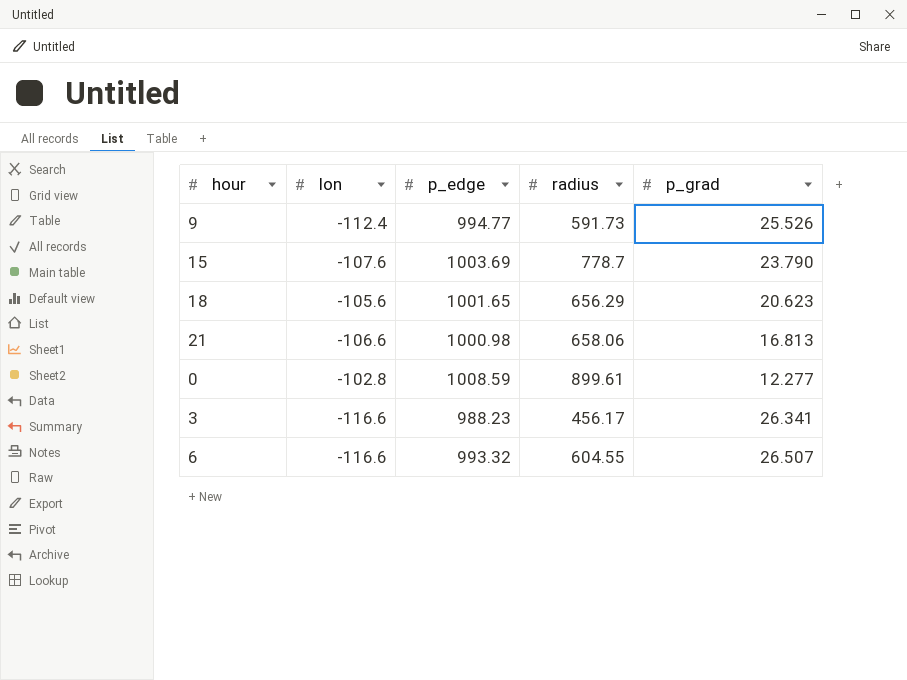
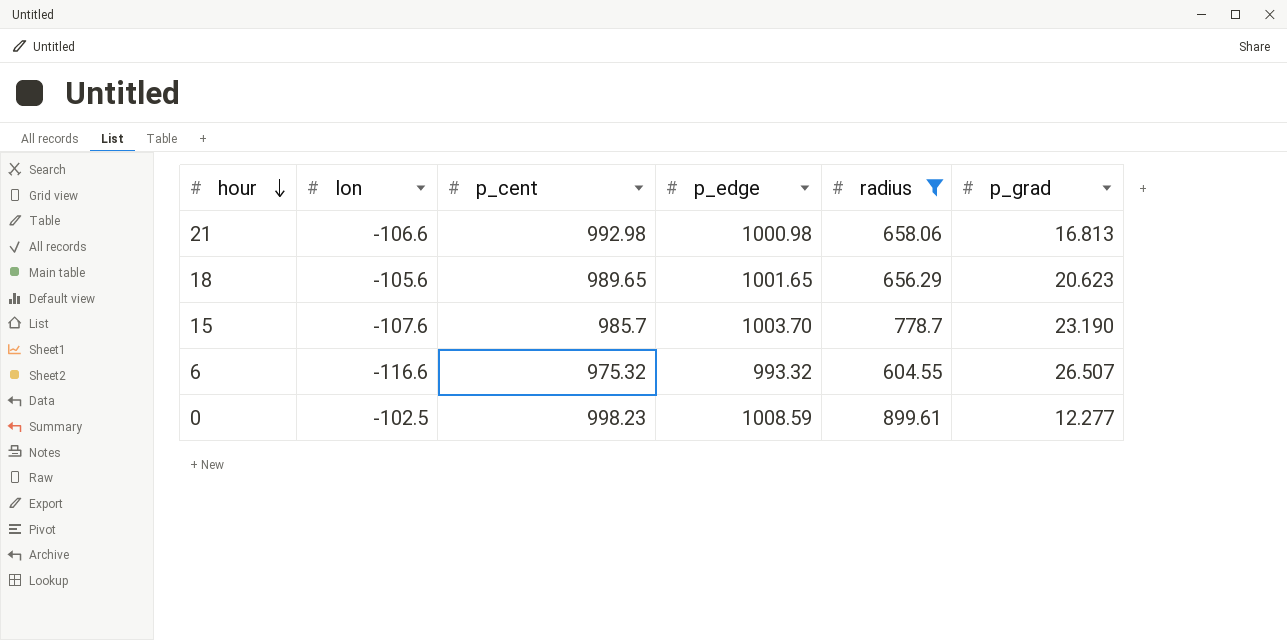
filter: none -> radius >= 604.55
row order: none -> hour descending
column p_cent | position: none -> 3
15 | p_edge: 1003.69 -> 1003.70
15 | p_grad: 23.790 -> 23.190
0 | lon: -102.8 -> -102.5

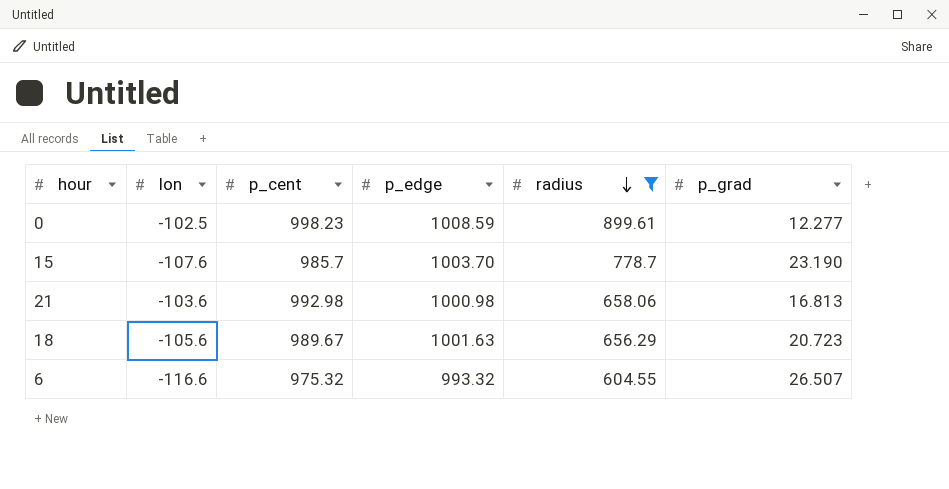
row order: hour descending -> radius descending
21 | lon: -106.6 -> -103.6
18 | p_cent: 989.65 -> 989.67
18 | p_edge: 1001.65 -> 1001.63
18 | p_grad: 20.623 -> 20.723

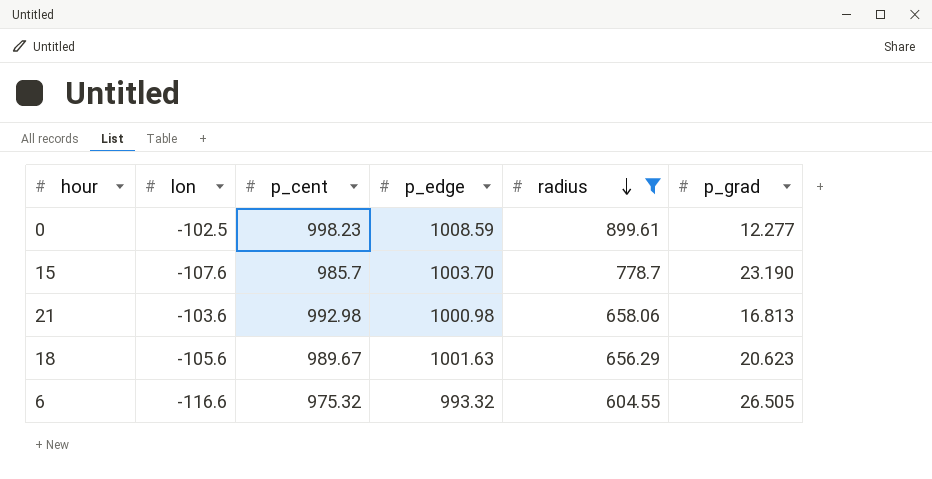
18 | p_grad: 20.723 -> 20.623
6 | p_grad: 26.507 -> 26.505

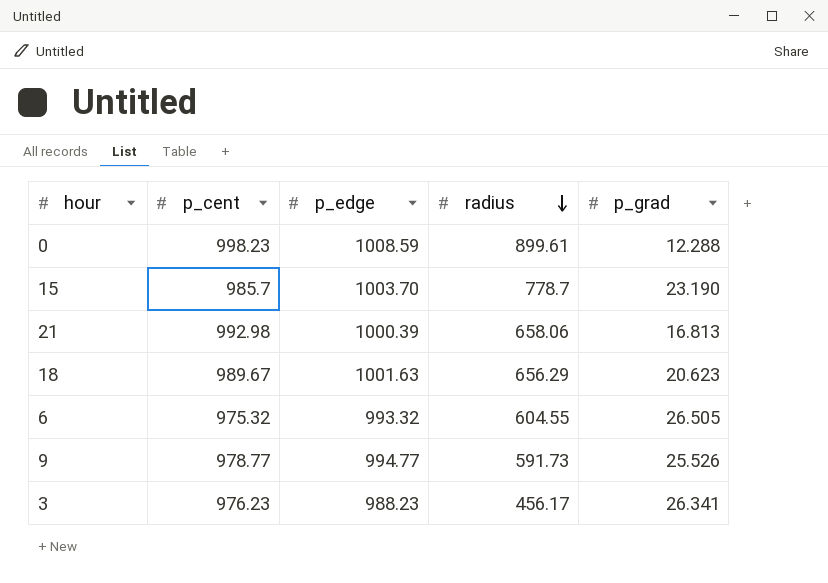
filter: radius >= 604.55 -> none
column lon | position: 2 -> none
0 | p_grad: 12.277 -> 12.288
21 | p_edge: 1000.98 -> 1000.39

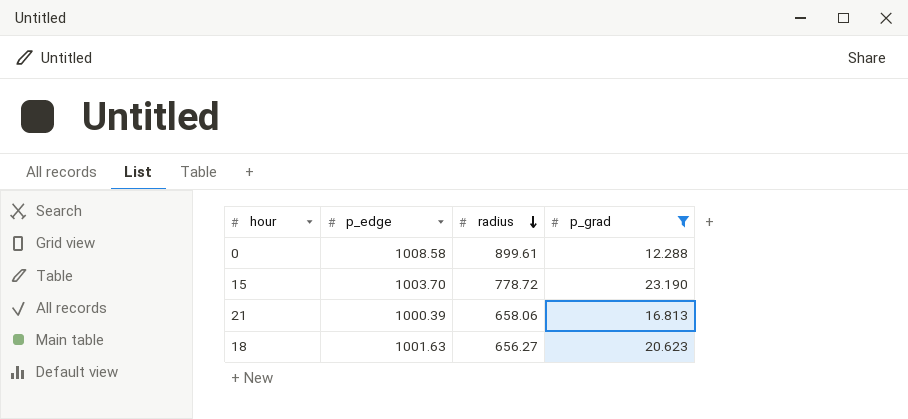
filter: none -> p_grad <= 23.190
column p_cent | position: 2 -> none
0 | p_edge: 1008.59 -> 1008.58
15 | radius: 778.7 -> 778.72
18 | radius: 656.29 -> 656.27

